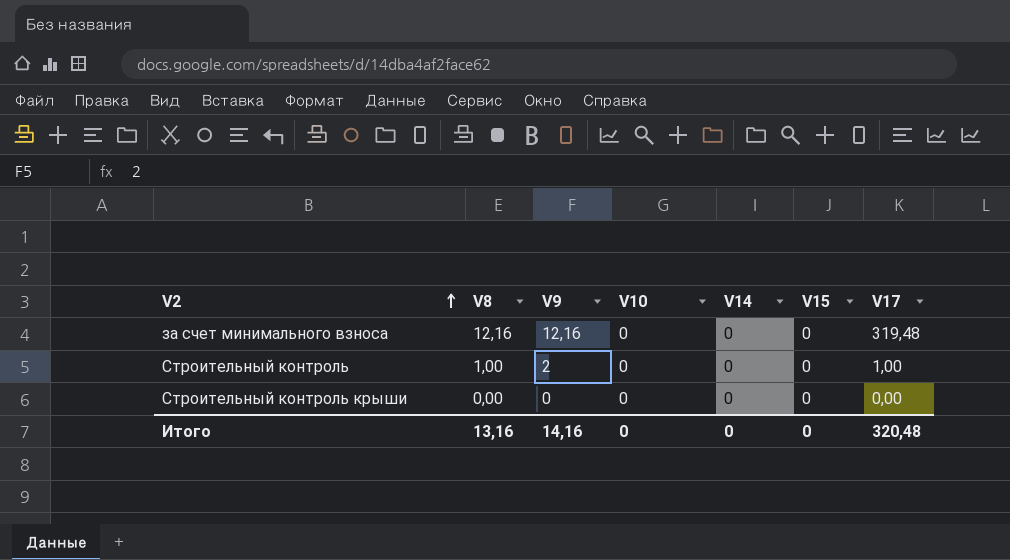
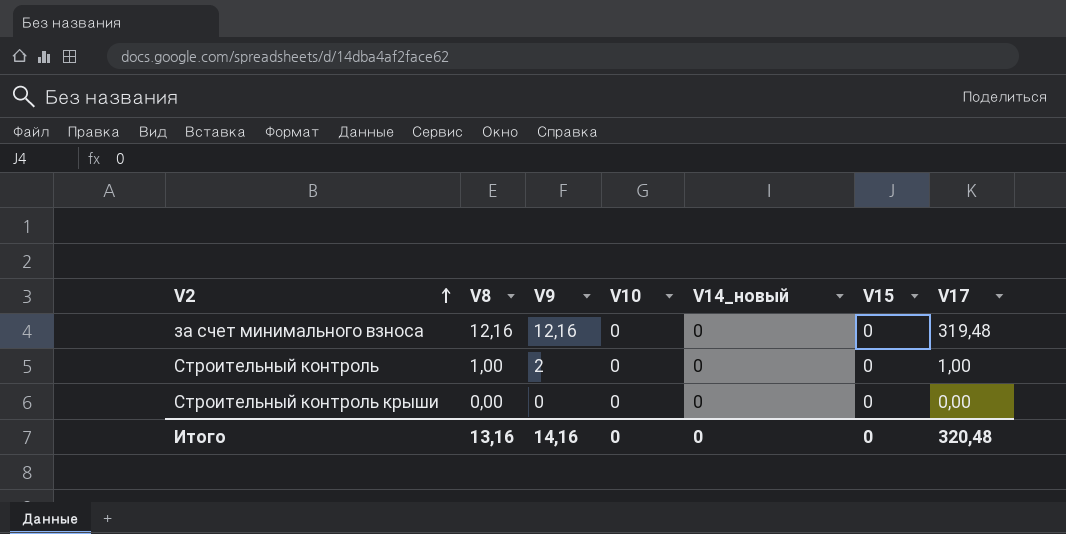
column name: V14 -> V14_новый

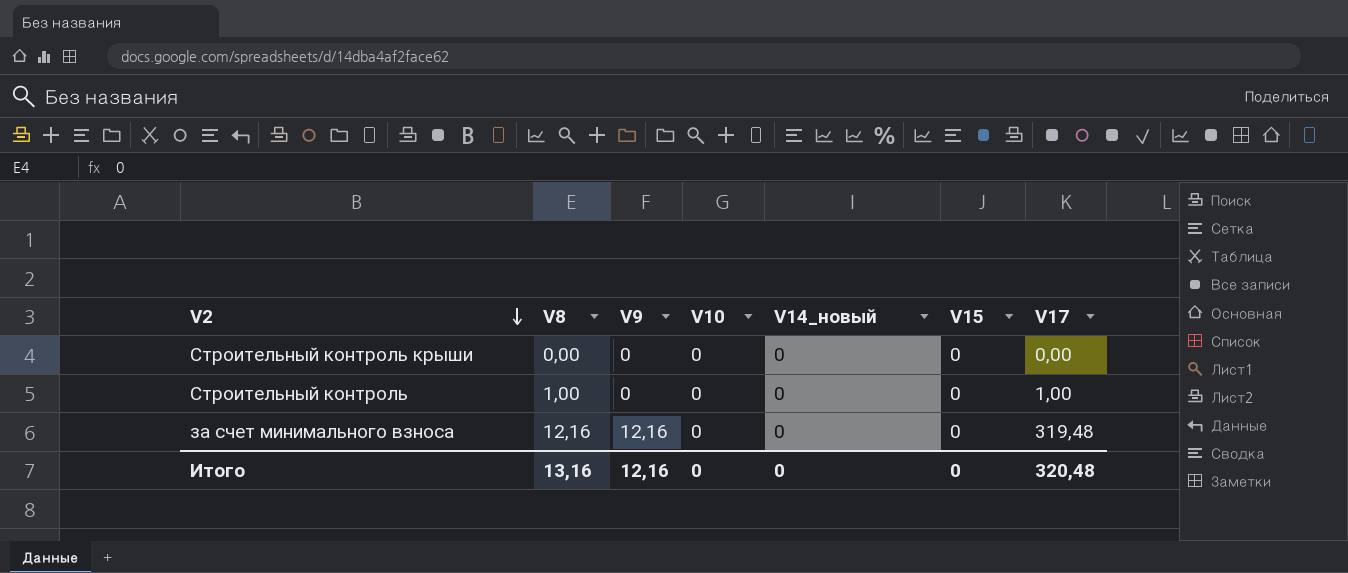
row order: V2 ascending -> V2 descending
Строительный контроль | V9: 2 -> 0
Итого | V9: 14,16 -> 12,16

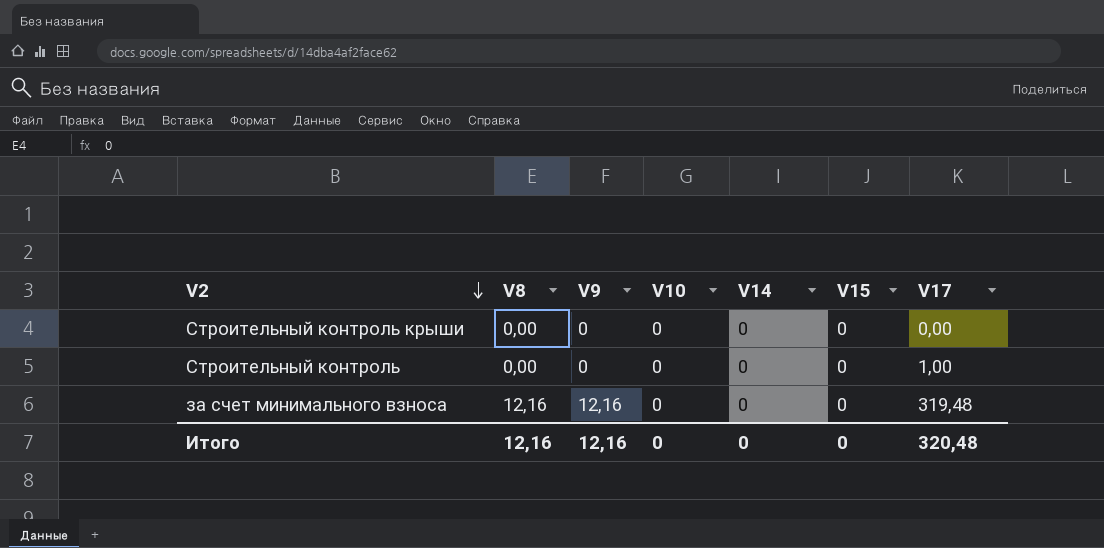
column name: V14_новый -> V14
Строительный контроль | V8: 1,00 -> 0,00
Итого | V8: 13,16 -> 12,16

